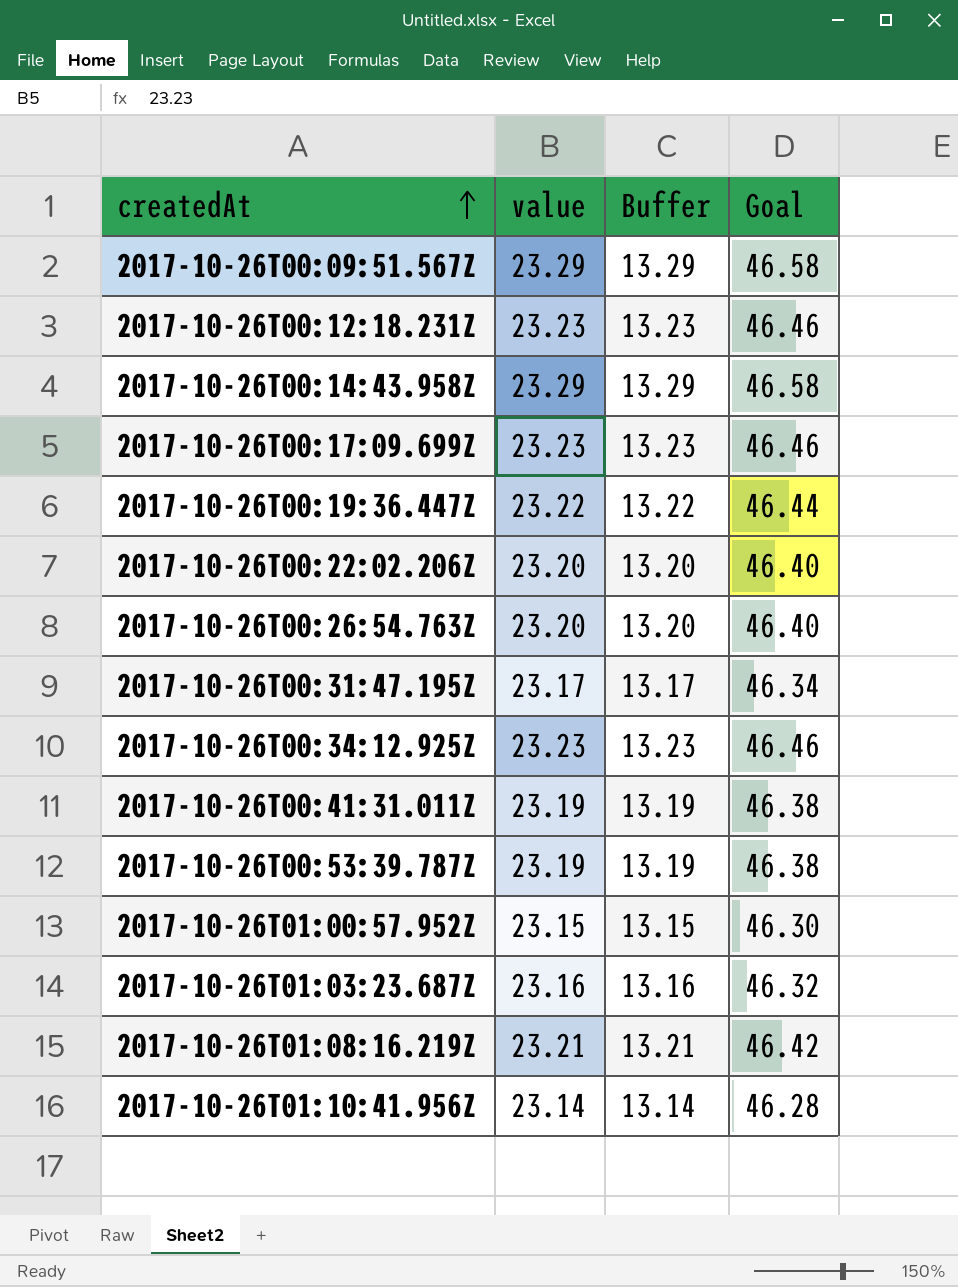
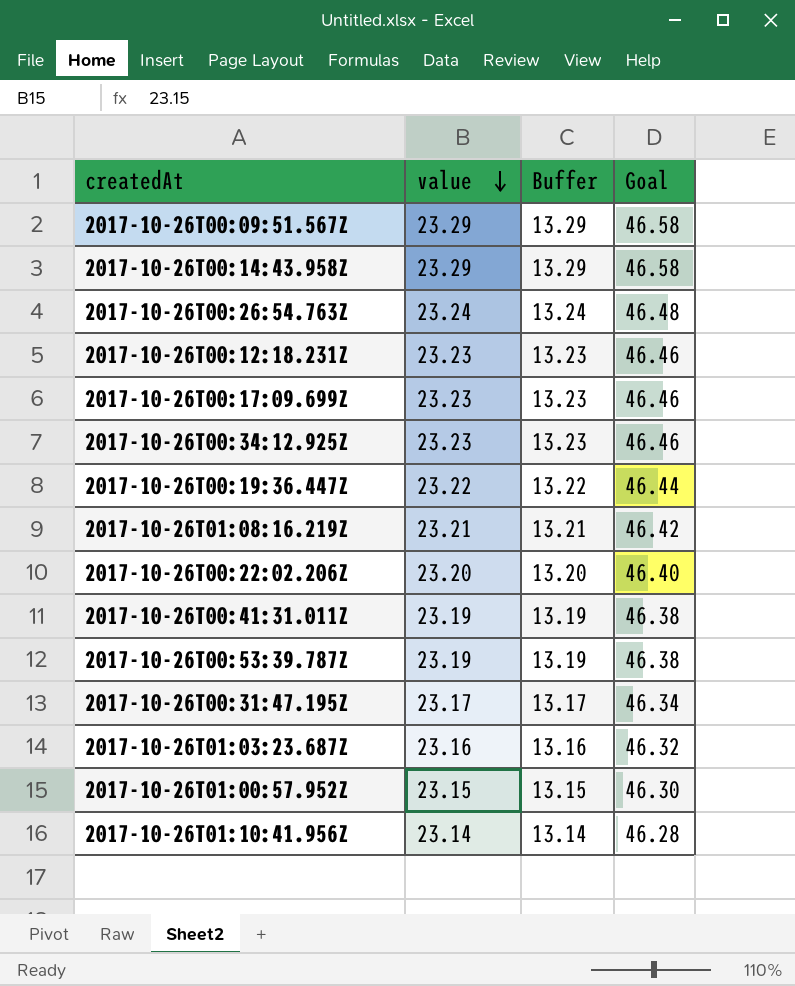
row order: createdAt ascending -> value descending
2017-10-26T00:26:54.763Z | value: 23.20 -> 23.24
2017-10-26T00:26:54.763Z | Buffer: 13.20 -> 13.24
2017-10-26T00:26:54.763Z | Goal: 46.40 -> 46.48

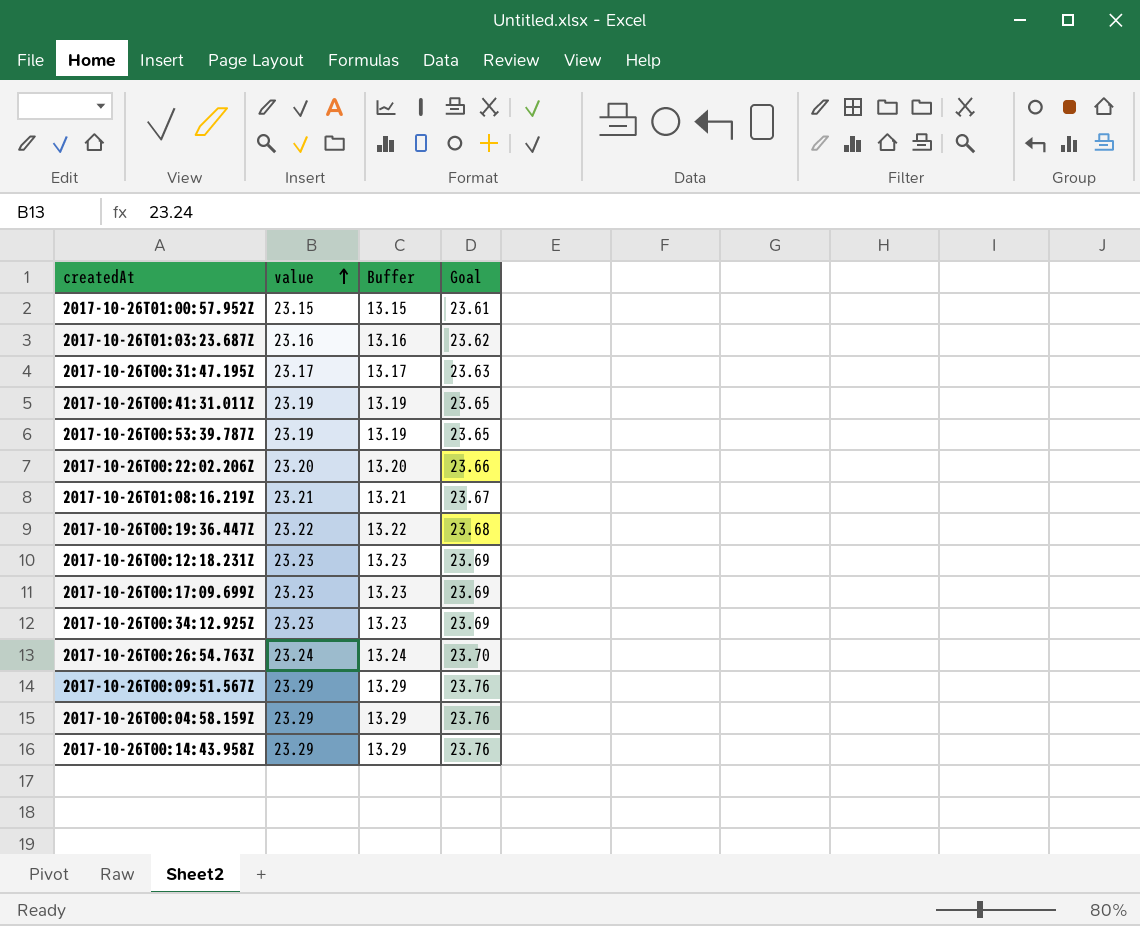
row order: value descending -> value ascending
column Goal | formula: [value] * 2 -> [value] * 1.02
row 2017-10-26T01:10:41.956Z: 23.14 | 13.14 | 46.28 -> none
row 2017-10-26T00:04:58.159Z: none -> 23.29 | 13.29 | 23.76

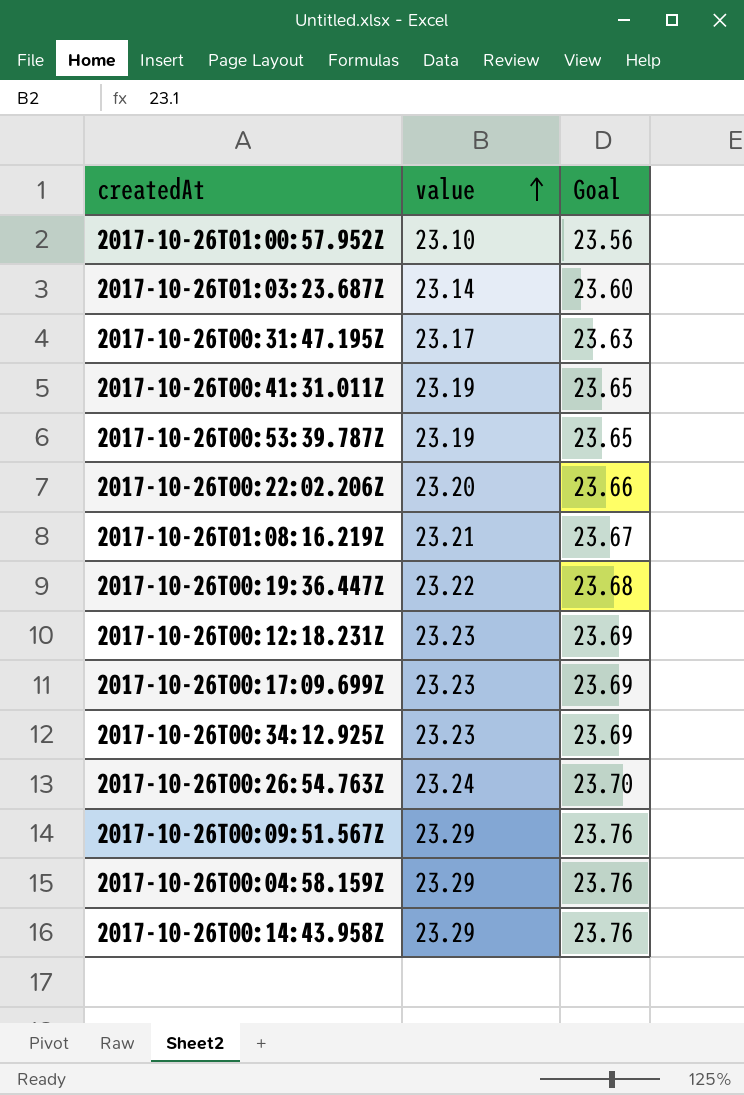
column Buffer | formula: [value] - 10 -> none
2017-10-26T01:00:57.952Z | value: 23.15 -> 23.10
2017-10-26T01:00:57.952Z | Goal: 23.61 -> 23.56
2017-10-26T01:03:23.687Z | value: 23.16 -> 23.14
2017-10-26T01:03:23.687Z | Goal: 23.62 -> 23.60

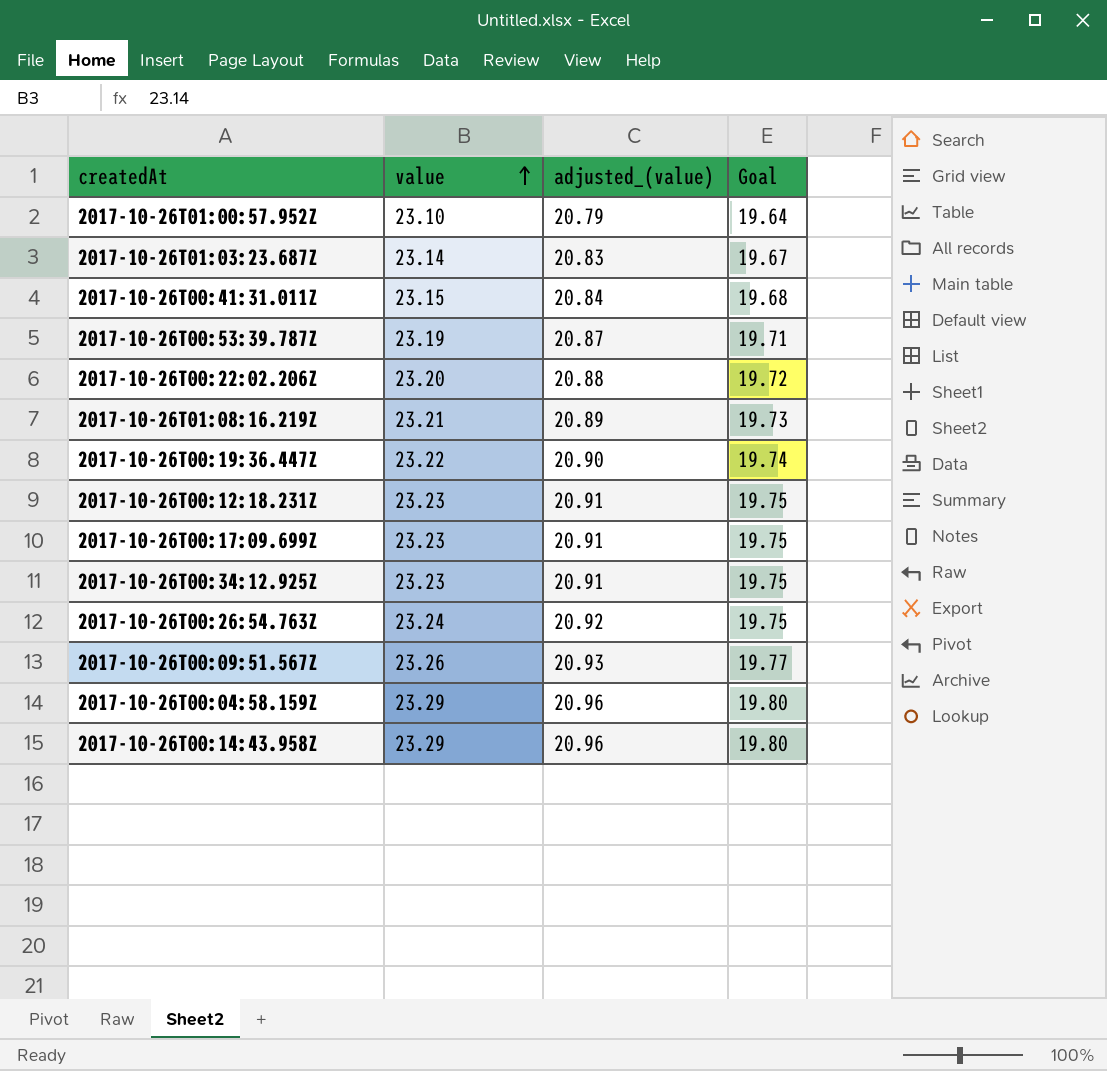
column adjusted_(value) | formula: none -> [value] * 0.9
column Goal | formula: [value] * 1.02 -> [value] * 0.85
row 2017-10-26T00:31:47.195Z: 23.17 | 23.63 -> none
2017-10-26T00:41:31.011Z | value: 23.19 -> 23.15
2017-10-26T00:09:51.567Z | value: 23.29 -> 23.26

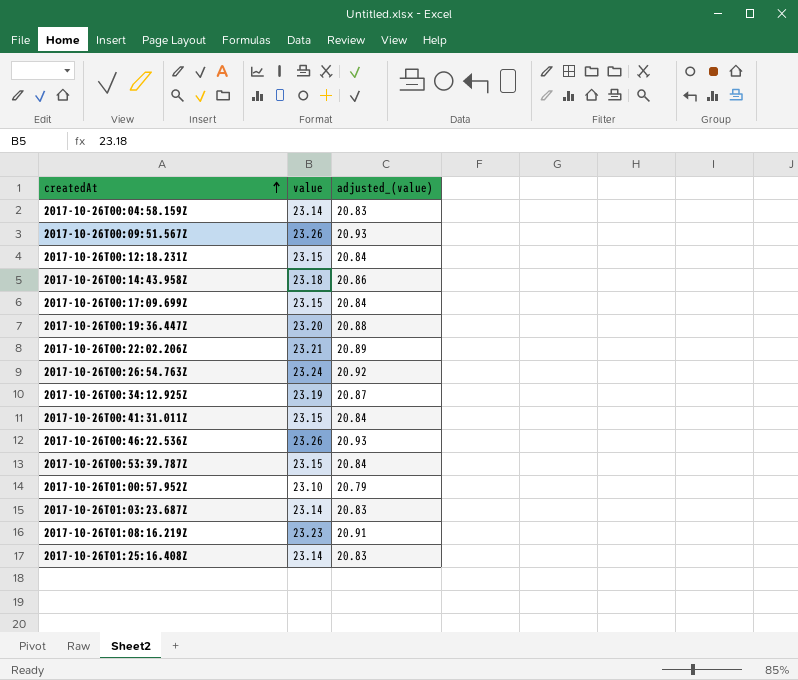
row order: value ascending -> createdAt ascending
column Goal | formula: [value] * 0.85 -> none
2017-10-26T00:04:58.159Z | value: 23.29 -> 23.14
2017-10-26T00:04:58.159Z | adjusted_(value): 20.96 -> 20.83
2017-10-26T00:12:18.231Z | value: 23.23 -> 23.15
2017-10-26T00:12:18.231Z | adjusted_(value): 20.91 -> 20.84
2017-10-26T00:14:43.958Z | value: 23.29 -> 23.18
2017-10-26T00:14:43.958Z | adjusted_(value): 20.96 -> 20.86
2017-10-26T00:17:09.699Z | value: 23.23 -> 23.15
2017-10-26T00:17:09.699Z | adjusted_(value): 20.91 -> 20.84
2017-10-26T00:19:36.447Z | value: 23.22 -> 23.20
2017-10-26T00:19:36.447Z | adjusted_(value): 20.90 -> 20.88
2017-10-26T00:22:02.206Z | value: 23.20 -> 23.21
2017-10-26T00:22:02.206Z | adjusted_(value): 20.88 -> 20.89
2017-10-26T00:34:12.925Z | value: 23.23 -> 23.19
2017-10-26T00:34:12.925Z | adjusted_(value): 20.91 -> 20.87
row 2017-10-26T00:46:22.536Z: none -> 23.26 | 20.93
2017-10-26T00:53:39.787Z | value: 23.19 -> 23.15
2017-10-26T00:53:39.787Z | adjusted_(value): 20.87 -> 20.84
2017-10-26T01:08:16.219Z | value: 23.21 -> 23.23
2017-10-26T01:08:16.219Z | adjusted_(value): 20.89 -> 20.91
row 2017-10-26T01:25:16.408Z: none -> 23.14 | 20.83

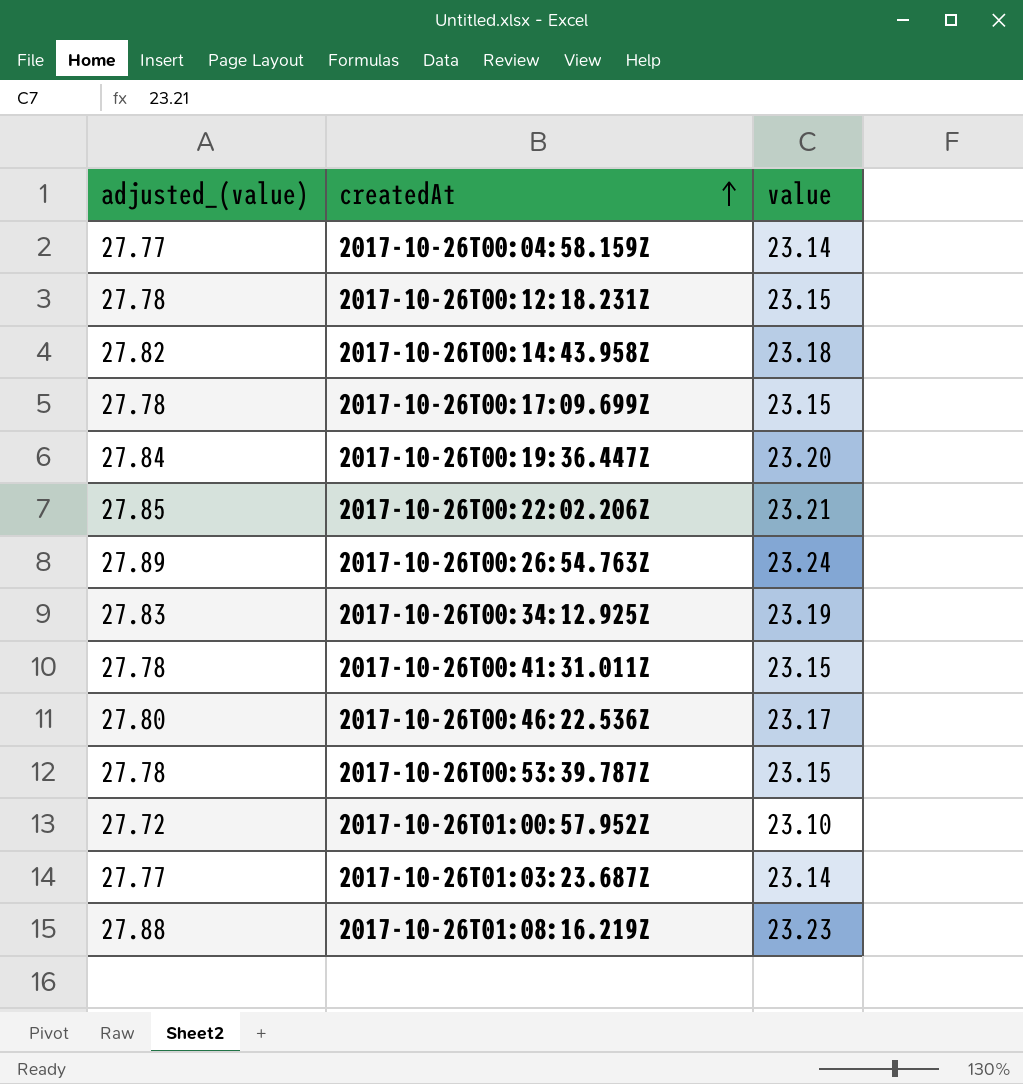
column adjusted_(value) | formula: [value] * 0.9 -> [value] * 1.2
column adjusted_(value) | position: 3 -> 1
row 2017-10-26T00:09:51.567Z: 23.26 | 20.93 -> none
row 2017-10-26T01:25:16.408Z: 23.14 | 20.83 -> none
2017-10-26T00:46:22.536Z | value: 23.26 -> 23.17

